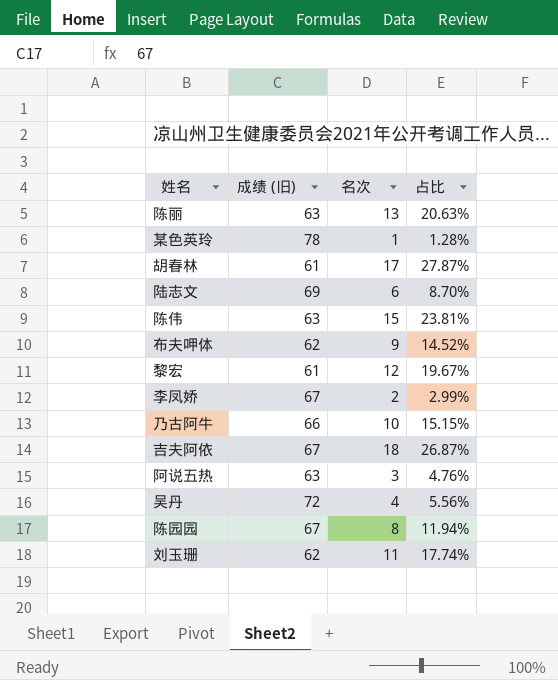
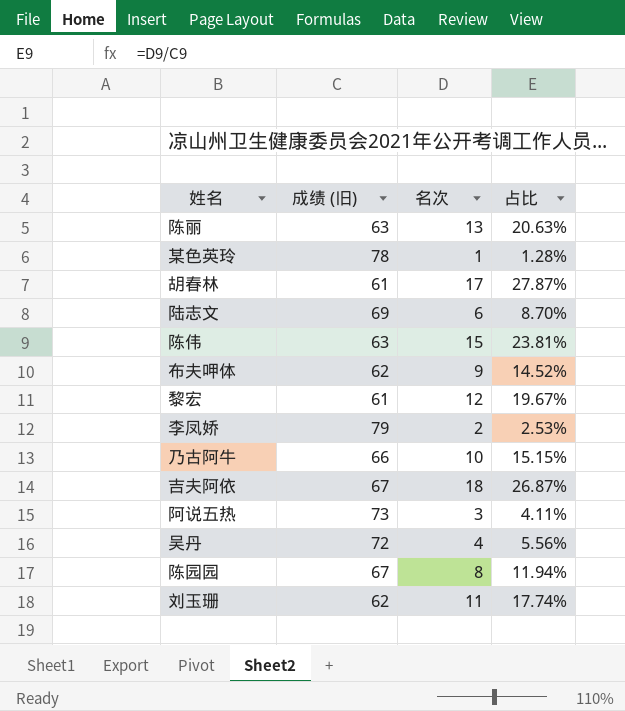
李凤娇 | 成绩 (旧): 67 -> 79
李凤娇 | 占比: 2.99% -> 2.53%
阿说五热 | 成绩 (旧): 63 -> 73
阿说五热 | 占比: 4.76% -> 4.11%

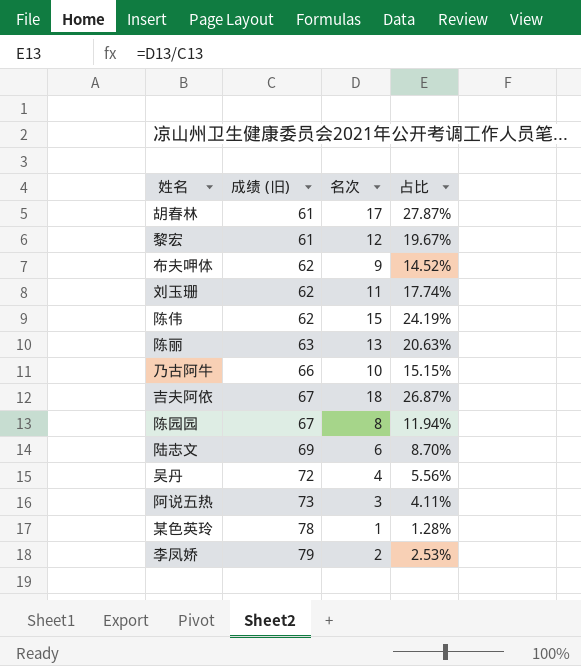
row order: none -> 成绩 (旧) ascending
陈伟 | 成绩 (旧): 63 -> 62
陈伟 | 占比: 23.81% -> 24.19%

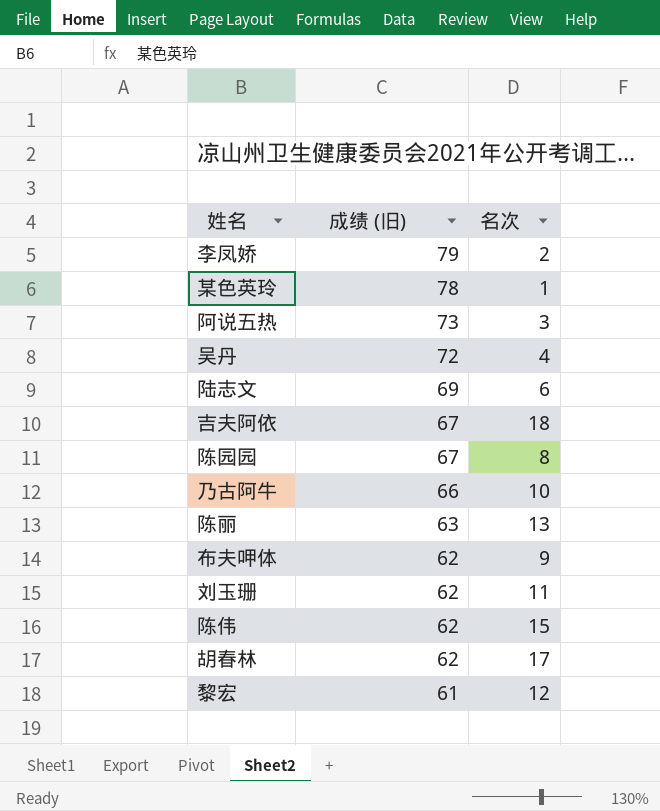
row order: 成绩 (旧) ascending -> 成绩 (旧) descending
column 占比 | formula: [名次] / [成绩 (旧)] -> none
胡春林 | 成绩 (旧): 61 -> 62

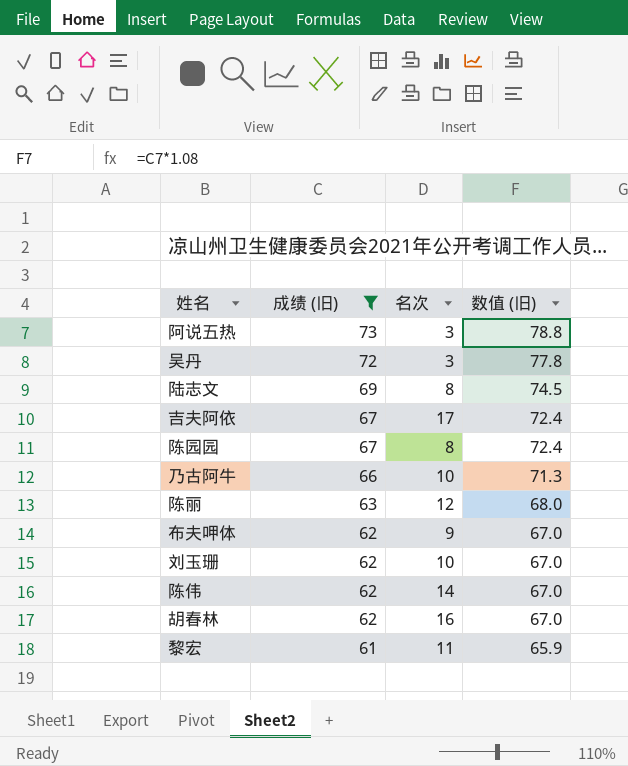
filter: none -> 成绩 (旧) <= 73
column 数值 (旧) | formula: none -> [成绩 (旧)] * 1.08
吴丹 | 名次: 4 -> 3
陆志文 | 名次: 6 -> 8
吉夫阿依 | 名次: 18 -> 17
陈丽 | 名次: 13 -> 12
刘玉珊 | 名次: 11 -> 10
陈伟 | 名次: 15 -> 14
胡春林 | 名次: 17 -> 16
黎宏 | 名次: 12 -> 11

